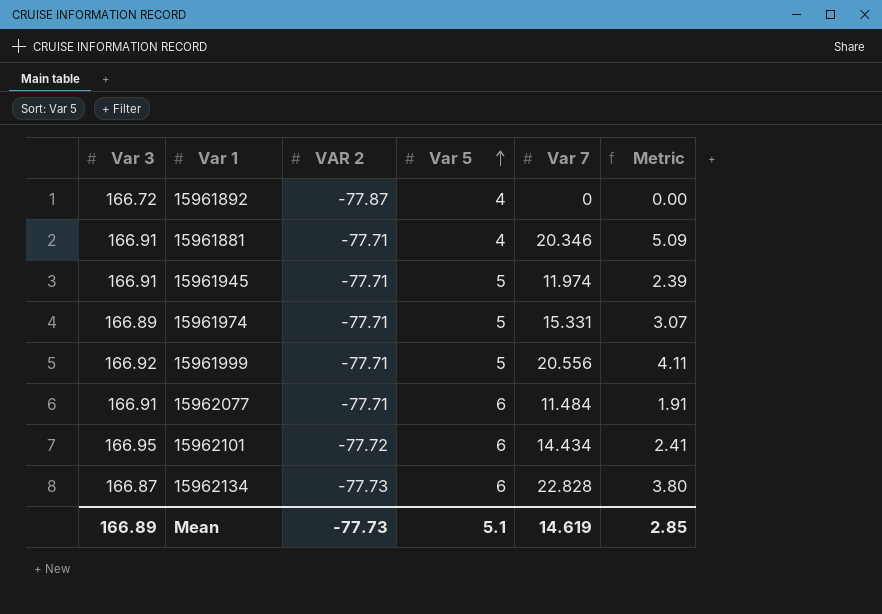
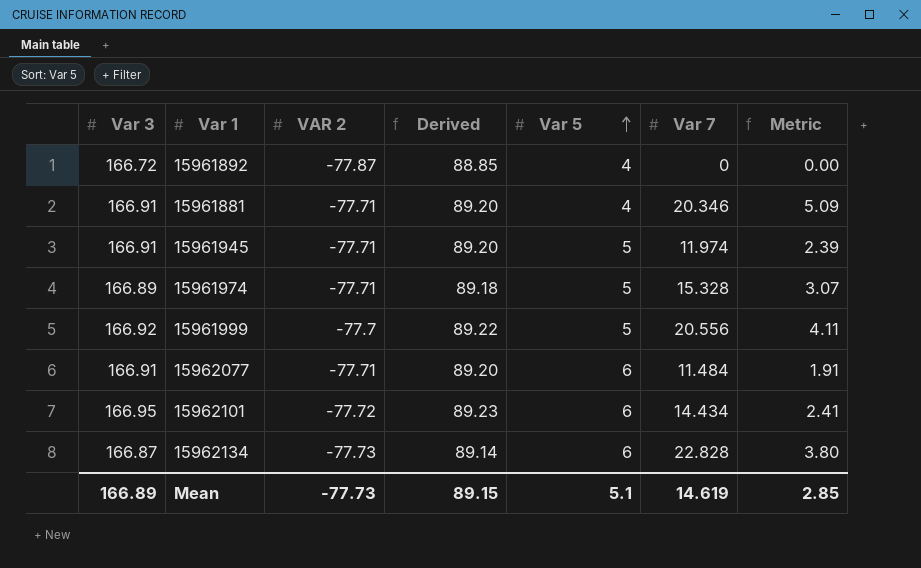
column Derived | formula: none -> [Var 3] + [VAR 2]
15961974 | Var 7: 15.331 -> 15.328
15961999 | VAR 2: -77.71 -> -77.7

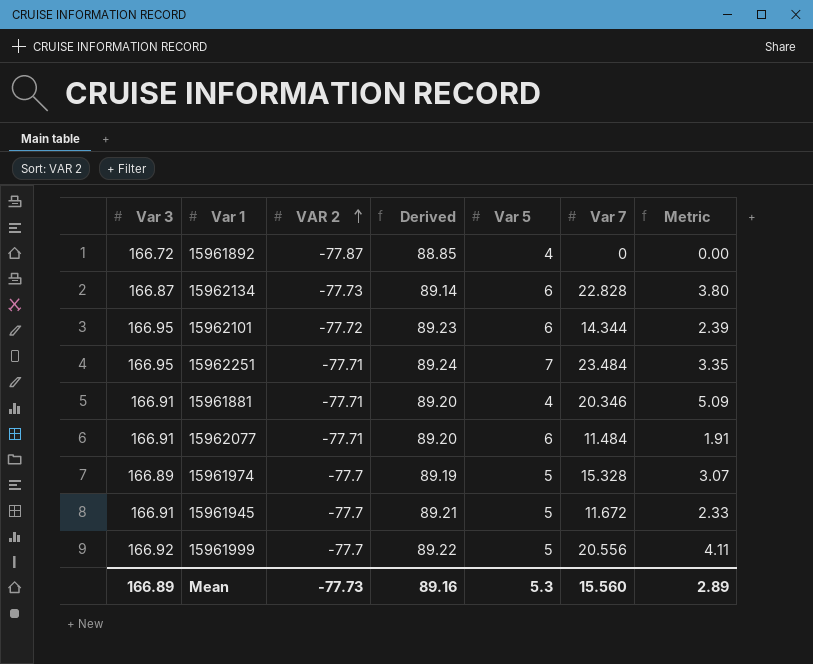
row order: Var 5 ascending -> VAR 2 ascending
15962101 | Var 7: 14.434 -> 14.344
15962101 | Metric: 2.41 -> 2.39
row 15962251: none -> 166.95 | -77.71 | 89.24 | 7 | 23.484 | 3.35
15961974 | VAR 2: -77.71 -> -77.7
15961974 | Derived: 89.18 -> 89.19
15961945 | VAR 2: -77.71 -> -77.7
15961945 | Derived: 89.20 -> 89.21
15961945 | Var 7: 11.974 -> 11.672
15961945 | Metric: 2.39 -> 2.33
Mean | Derived: 89.15 -> 89.16
Mean | Var 5: 5.1 -> 5.3
Mean | Var 7: 14.619 -> 15.560
Mean | Metric: 2.85 -> 2.89

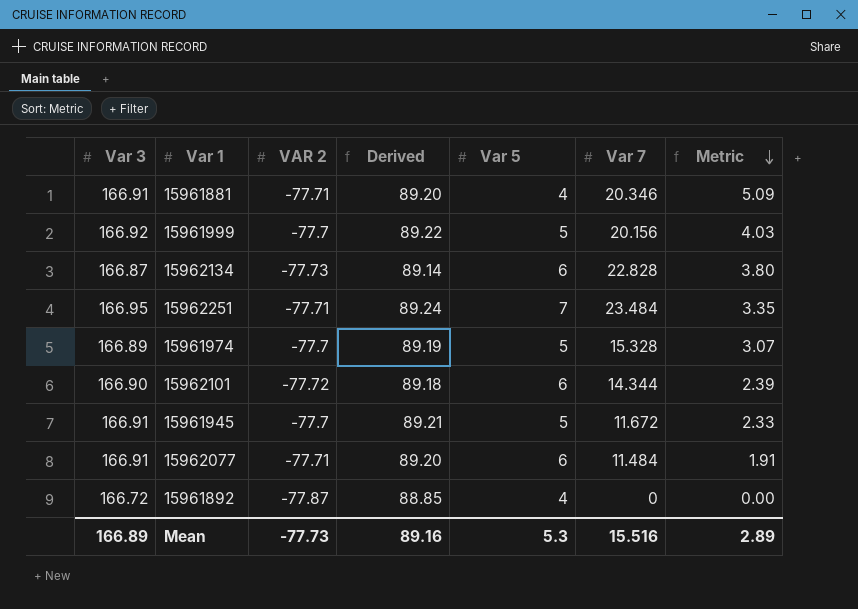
row order: VAR 2 ascending -> Metric descending
15961999 | Var 7: 20.556 -> 20.156
15961999 | Metric: 4.11 -> 4.03
15962101 | Var 3: 166.95 -> 166.90
15962101 | Derived: 89.23 -> 89.18
Mean | Var 7: 15.560 -> 15.516

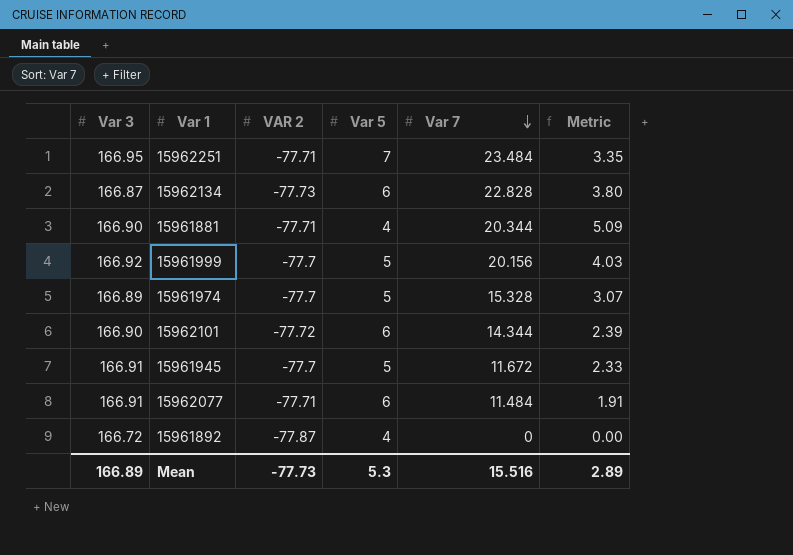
row order: Metric descending -> Var 7 descending
column Derived | formula: [Var 3] + [VAR 2] -> none
15961881 | Var 3: 166.91 -> 166.90
15961881 | Var 7: 20.346 -> 20.344

